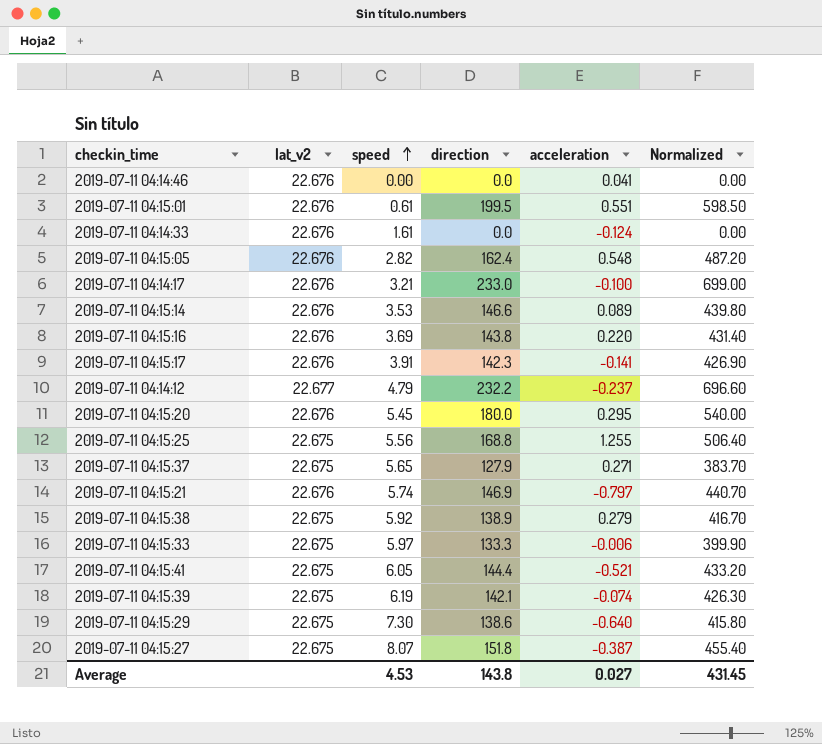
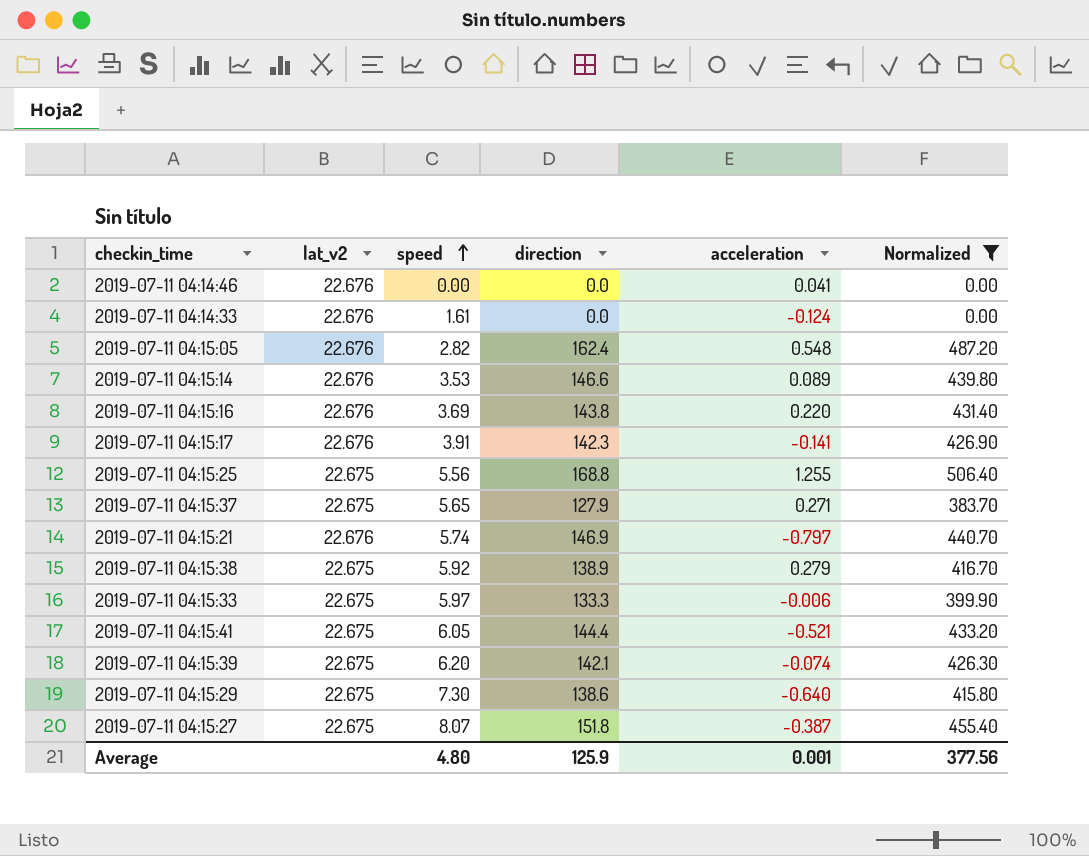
filter: none -> Normalized <= 506.40
2019-07-11 04:15:39 | speed: 6.19 -> 6.20
Average | speed: 4.53 -> 4.80
Average | direction: 143.8 -> 125.9
Average | acceleration: 0.027 -> 0.001
Average | Normalized: 431.45 -> 377.56

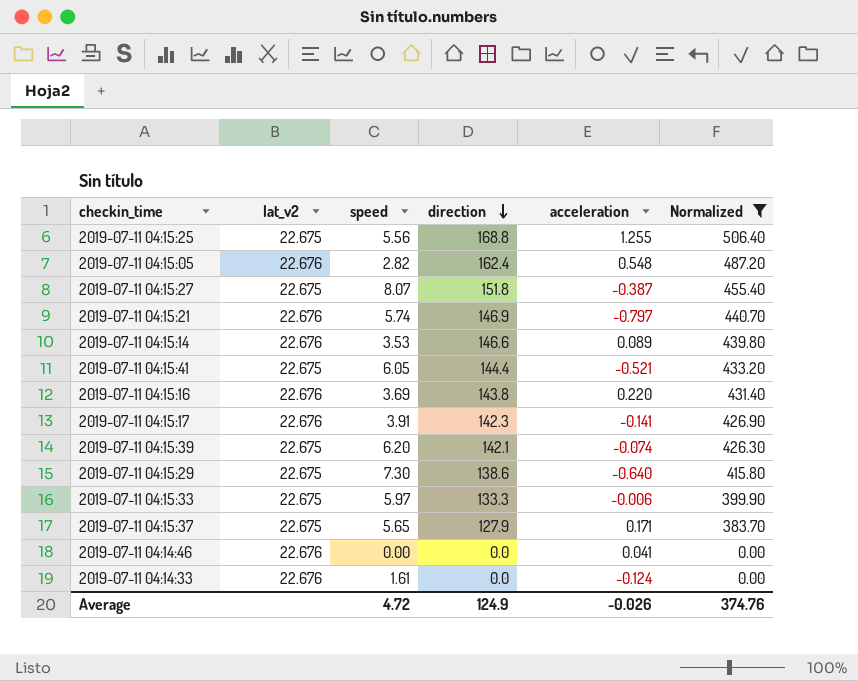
row order: speed ascending -> direction descending
row 2019-07-11 04:15:38: 22.675 | 5.92 | 138.9 | 0.279 | 416.70 -> none
2019-07-11 04:15:37 | acceleration: 0.271 -> 0.171
Average | speed: 4.80 -> 4.72
Average | direction: 125.9 -> 124.9
Average | acceleration: 0.001 -> -0.026
Average | Normalized: 377.56 -> 374.76

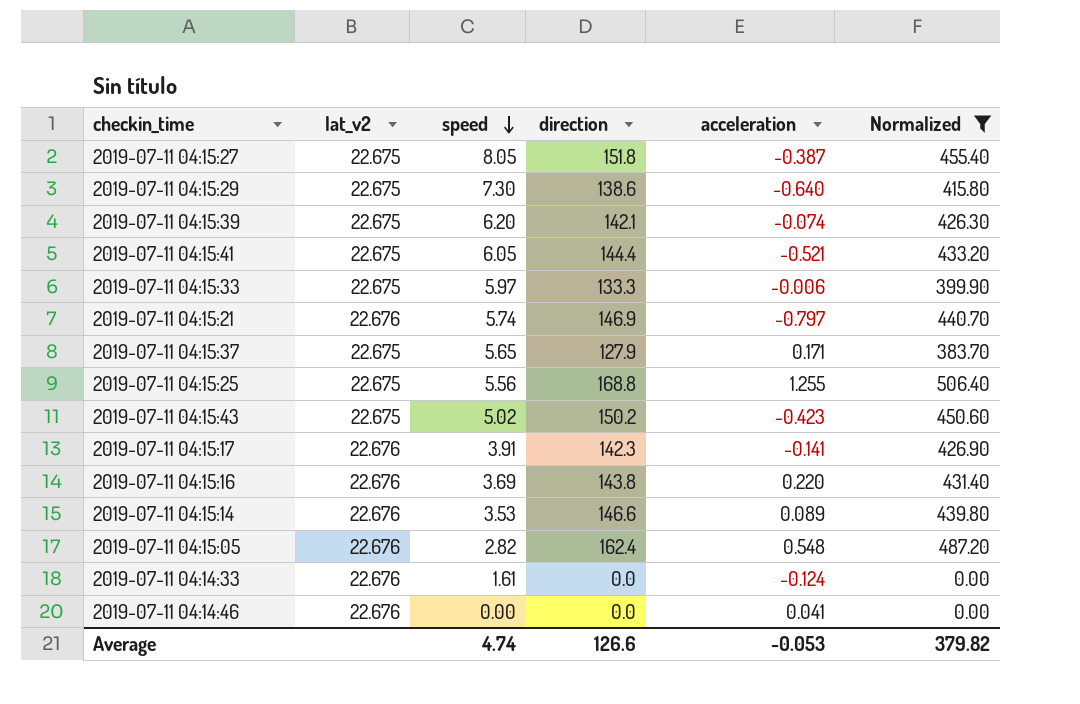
row order: direction descending -> speed descending
2019-07-11 04:15:27 | speed: 8.07 -> 8.05
row 2019-07-11 04:15:43: none -> 22.675 | 5.02 | 150.2 | -0.423 | 450.60
Average | speed: 4.72 -> 4.74
Average | direction: 124.9 -> 126.6
Average | acceleration: -0.026 -> -0.053
Average | Normalized: 374.76 -> 379.82

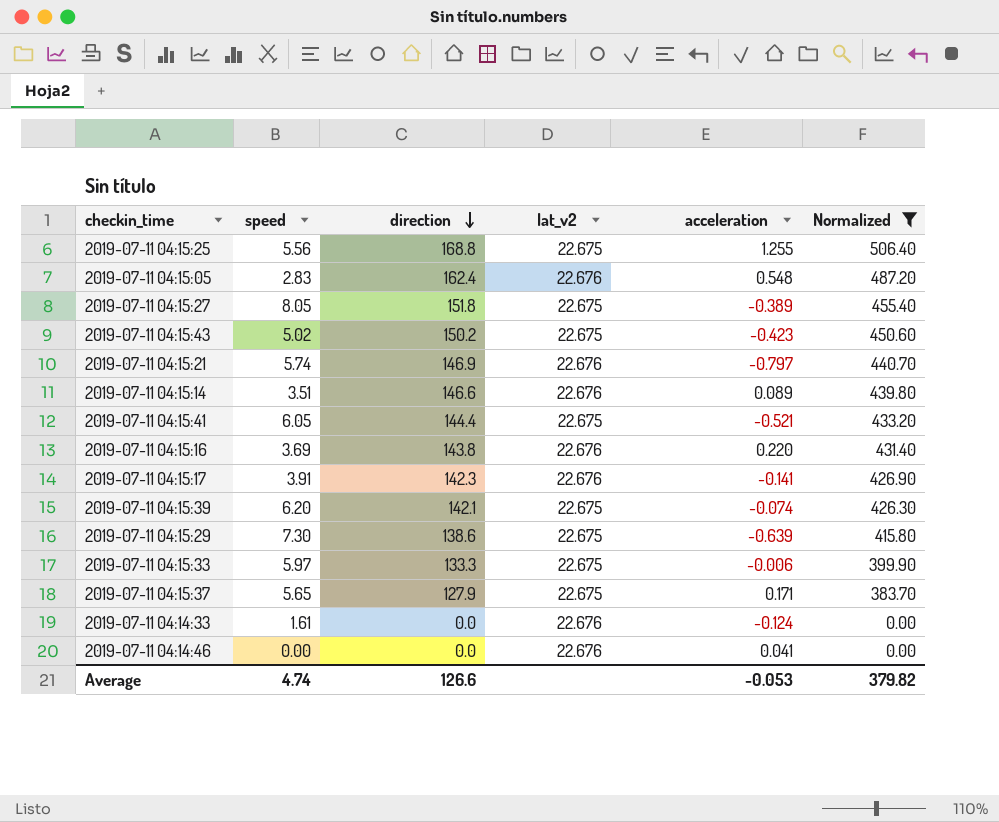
row order: speed descending -> direction descending
column lat_v2 | position: 2 -> 4
2019-07-11 04:15:05 | speed: 2.82 -> 2.83
2019-07-11 04:15:27 | acceleration: -0.387 -> -0.389
2019-07-11 04:15:14 | speed: 3.53 -> 3.51
2019-07-11 04:15:29 | acceleration: -0.640 -> -0.639

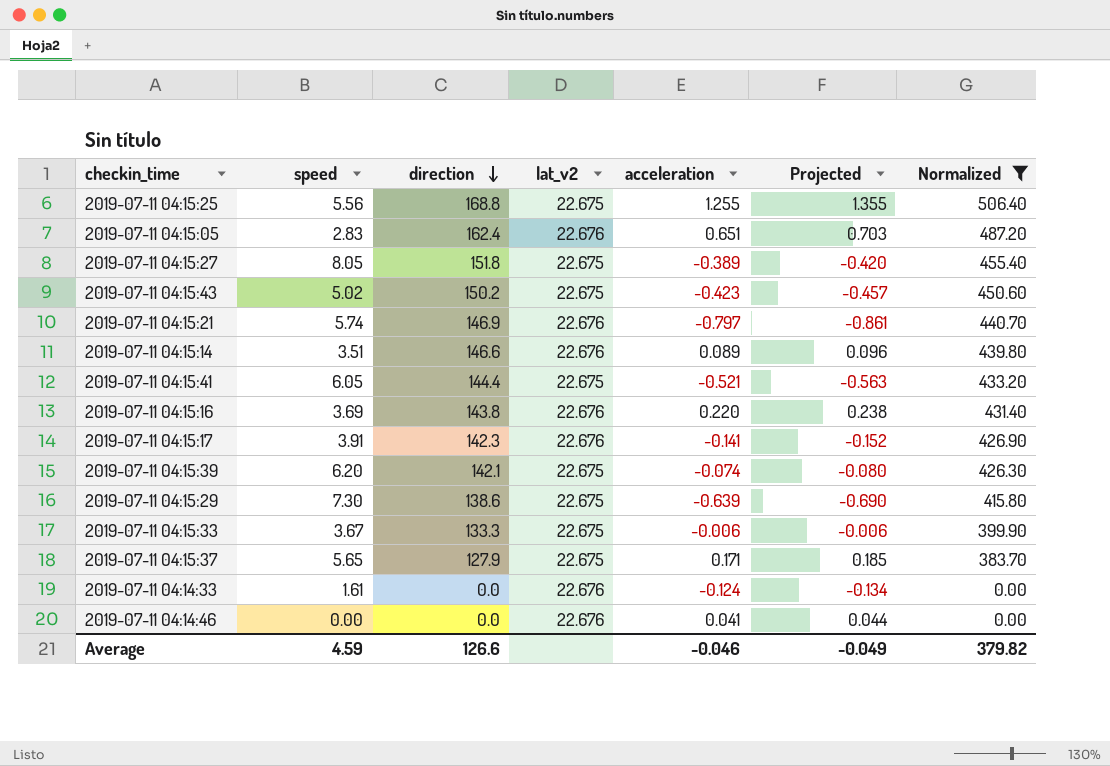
column Projected | formula: none -> [acceleration] * 1.08
2019-07-11 04:15:05 | acceleration: 0.548 -> 0.651
2019-07-11 04:15:33 | speed: 5.97 -> 3.67
Average | speed: 4.74 -> 4.59
Average | acceleration: -0.053 -> -0.046

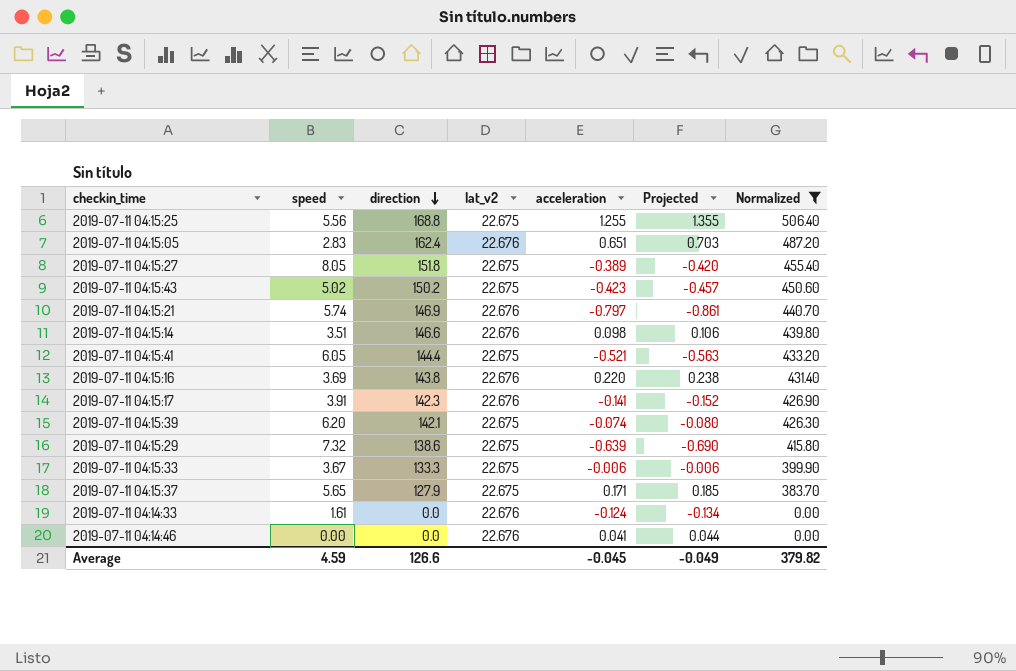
2019-07-11 04:15:14 | acceleration: 0.089 -> 0.098
2019-07-11 04:15:14 | Projected: 0.096 -> 0.106
2019-07-11 04:15:29 | speed: 7.30 -> 7.32
Average | acceleration: -0.046 -> -0.045

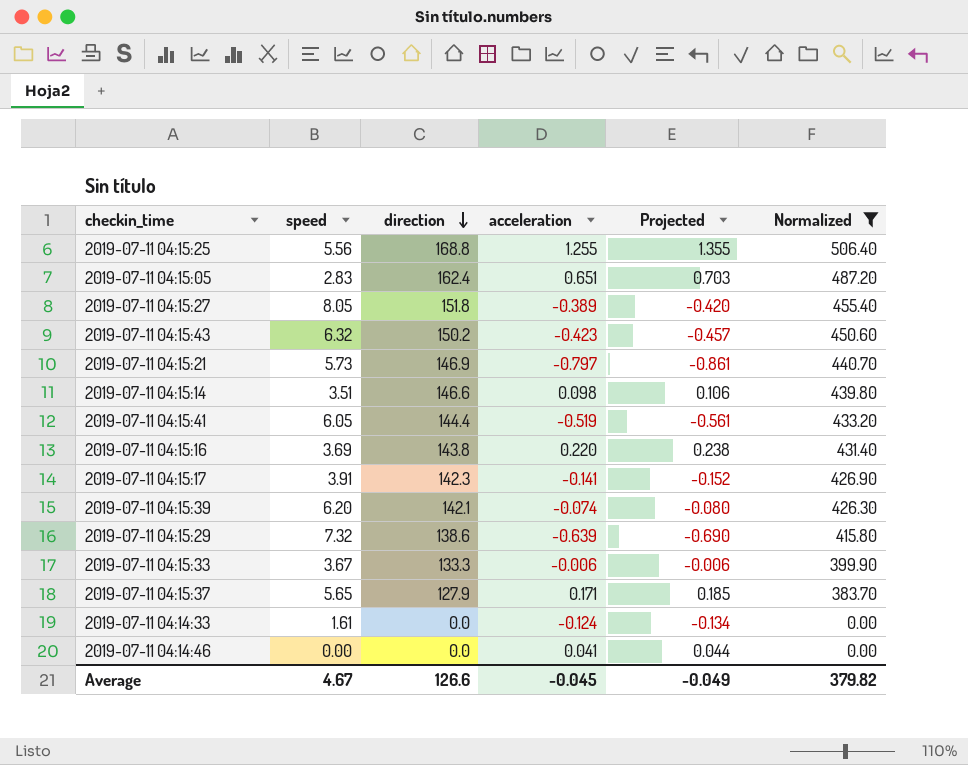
column lat_v2 | position: 4 -> none
2019-07-11 04:15:43 | speed: 5.02 -> 6.32
2019-07-11 04:15:21 | speed: 5.74 -> 5.73
2019-07-11 04:15:41 | acceleration: -0.521 -> -0.519
2019-07-11 04:15:41 | Projected: -0.563 -> -0.561
Average | speed: 4.59 -> 4.67

